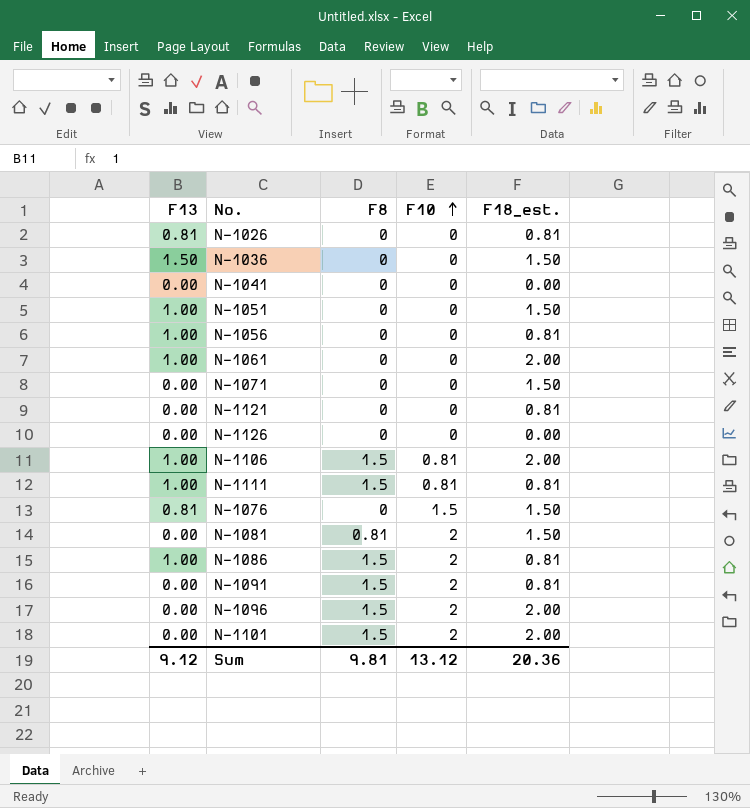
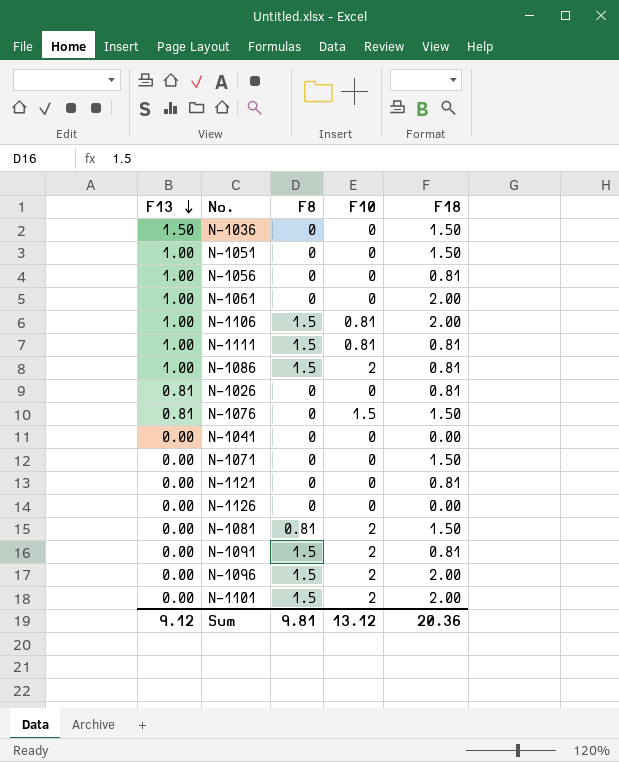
row order: F10 ascending -> F13 descending
column name: F18_est. -> F18

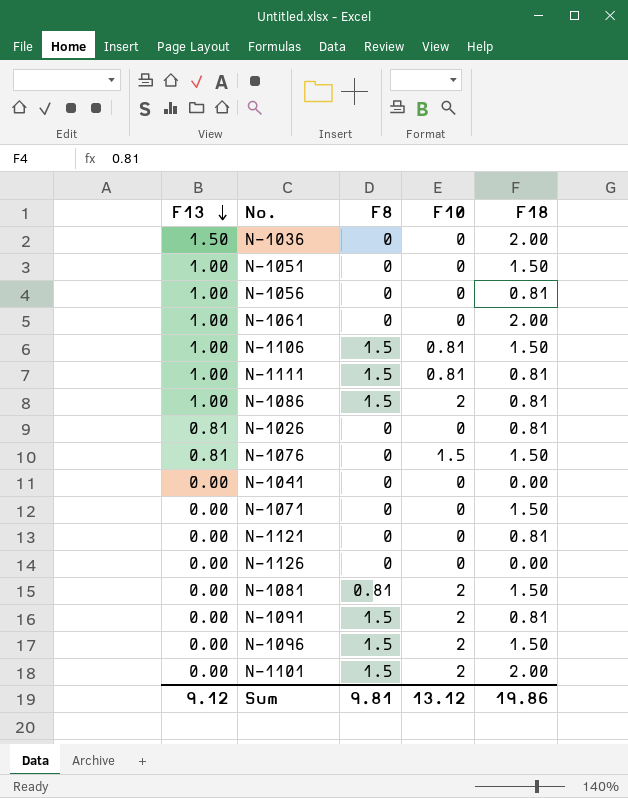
N-1036 | F18: 1.50 -> 2.00
N-1106 | F18: 2.00 -> 1.50
N-1096 | F18: 2.00 -> 1.50
Sum | F18: 20.36 -> 19.86

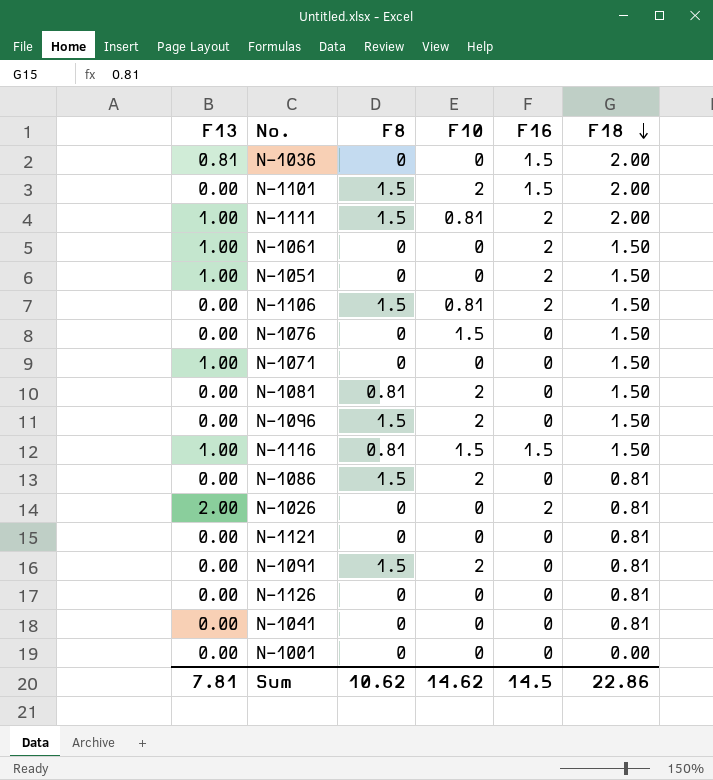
row order: F13 descending -> F18 descending
column F16 | position: none -> 5
row N-1056: 1.00 | 0 | 0 | 0.81 -> none
N-1036 | F13: 1.50 -> 0.81
N-1111 | F18: 0.81 -> 2.00
N-1061 | F18: 2.00 -> 1.50
N-1106 | F13: 1.00 -> 0.00
N-1076 | F13: 0.81 -> 0.00
N-1071 | F13: 0.00 -> 1.00
row N-1116: none -> 1.00 | 0.81 | 1.5 | 1.5 | 1.50
N-1086 | F13: 1.00 -> 0.00
N-1026 | F13: 0.81 -> 2.00
N-1126 | F18: 0.00 -> 0.81
N-1041 | F18: 0.00 -> 0.81
row N-1001: none -> 0.00 | 0 | 0 | 0 | 0.00
Sum | F13: 9.12 -> 7.81
Sum | F8: 9.81 -> 10.62
Sum | F10: 13.12 -> 14.62
Sum | F18: 19.86 -> 22.86

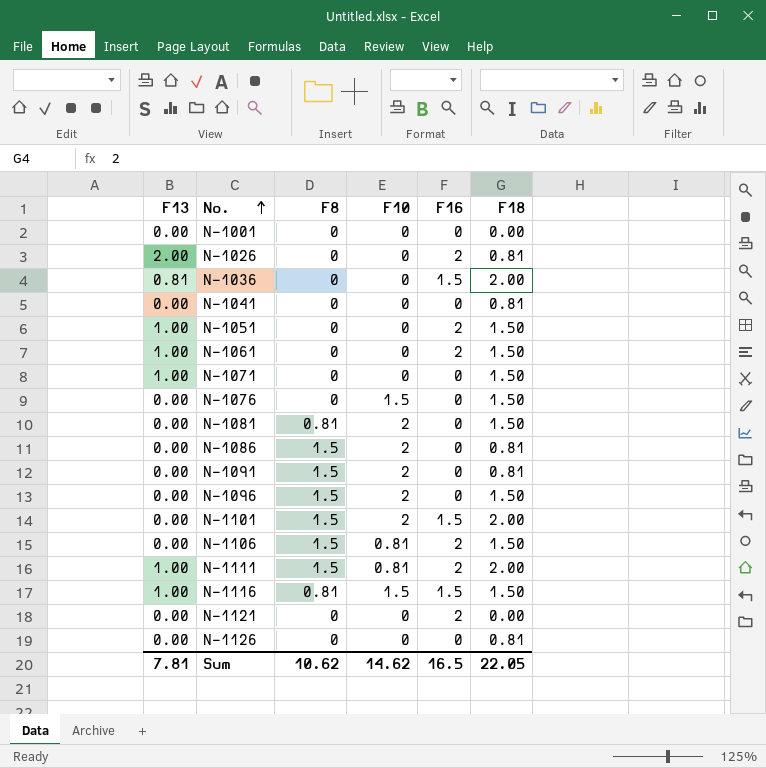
row order: F18 descending -> No. ascending
N-1121 | F16: 0 -> 2
N-1121 | F18: 0.81 -> 0.00
Sum | F16: 14.5 -> 16.5
Sum | F18: 22.86 -> 22.05

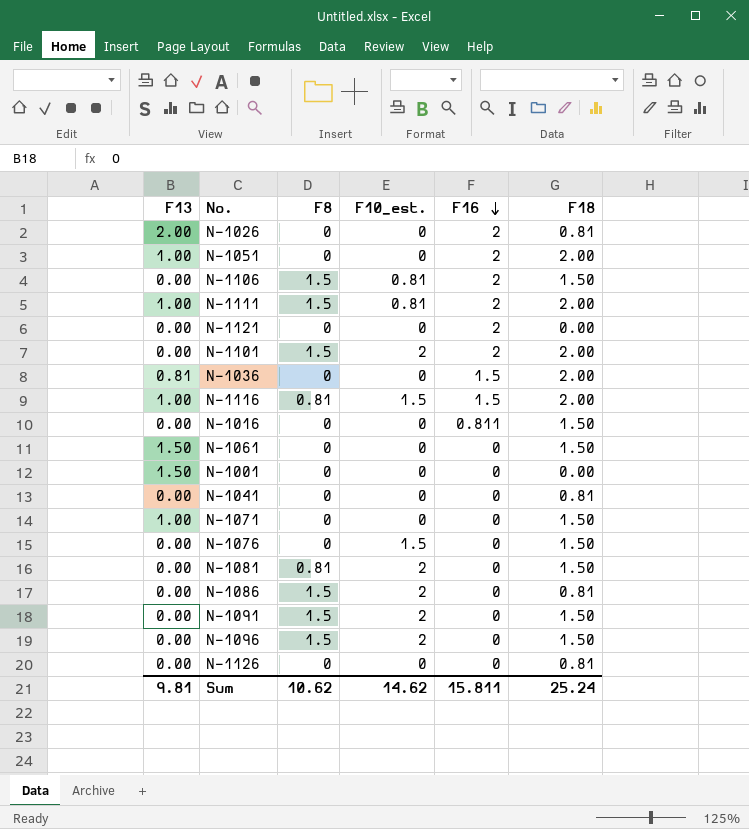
row order: No. ascending -> F16 descending
column name: F10 -> F10_est.
N-1051 | F18: 1.50 -> 2.00
N-1101 | F16: 1.5 -> 2
N-1116 | F18: 1.50 -> 2.00
row N-1016: none -> 0.00 | 0 | 0 | 0.811 | 1.50
N-1061 | F13: 1.00 -> 1.50
N-1061 | F16: 2 -> 0
N-1001 | F13: 0.00 -> 1.50
N-1091 | F18: 0.81 -> 1.50
Sum | F13: 7.81 -> 9.81
Sum | F16: 16.5 -> 15.811
Sum | F18: 22.05 -> 25.24

